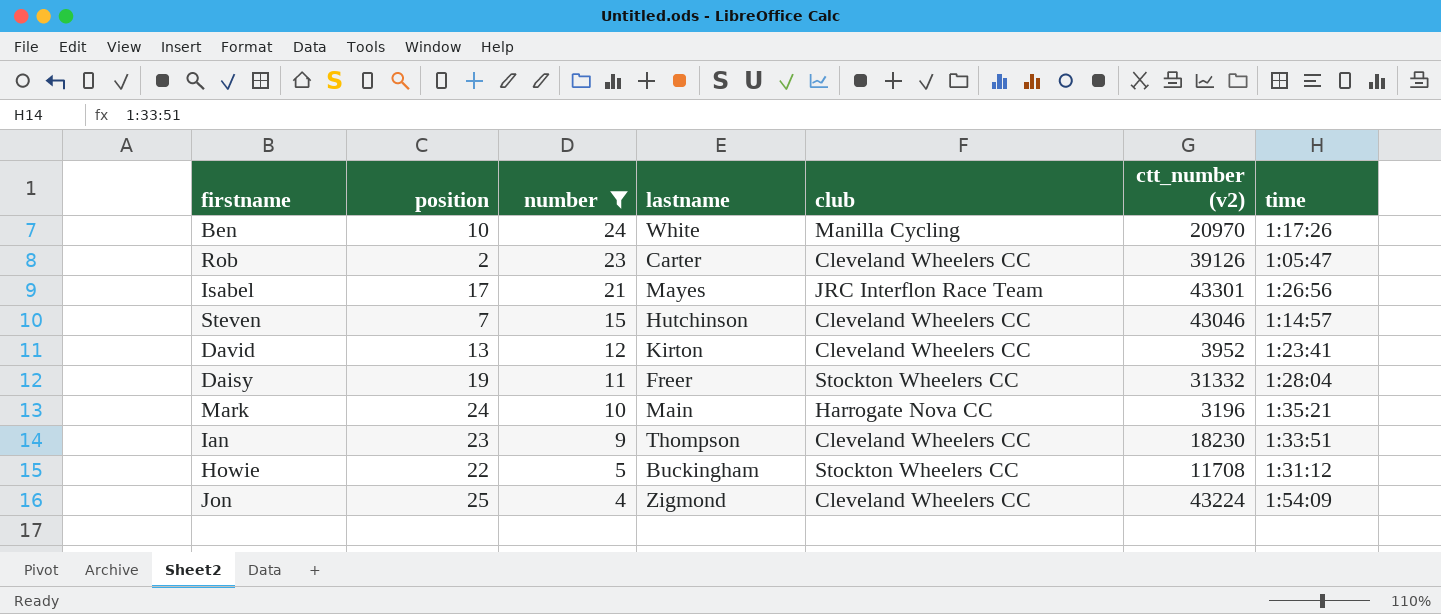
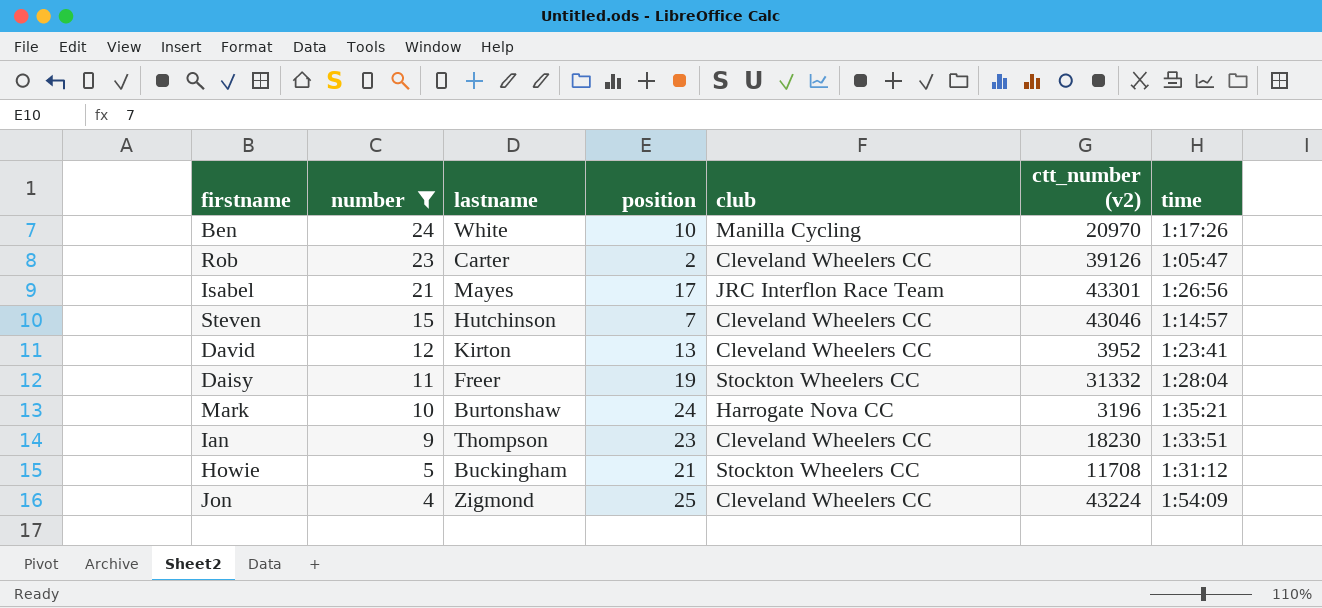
column position | position: 2 -> 4
Mark | lastname: Main -> Burtonshaw
Howie | position: 22 -> 21

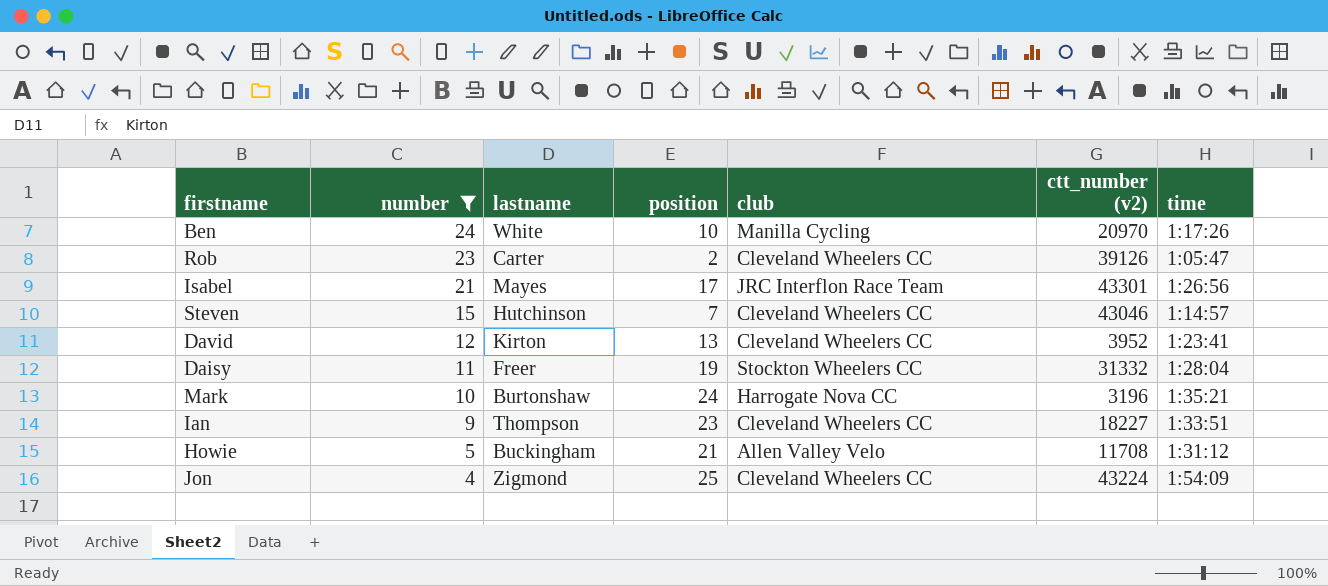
Ian | ctt_number (v2): 18230 -> 18227
Howie | club: Stockton Wheelers CC -> Allen Valley Velo

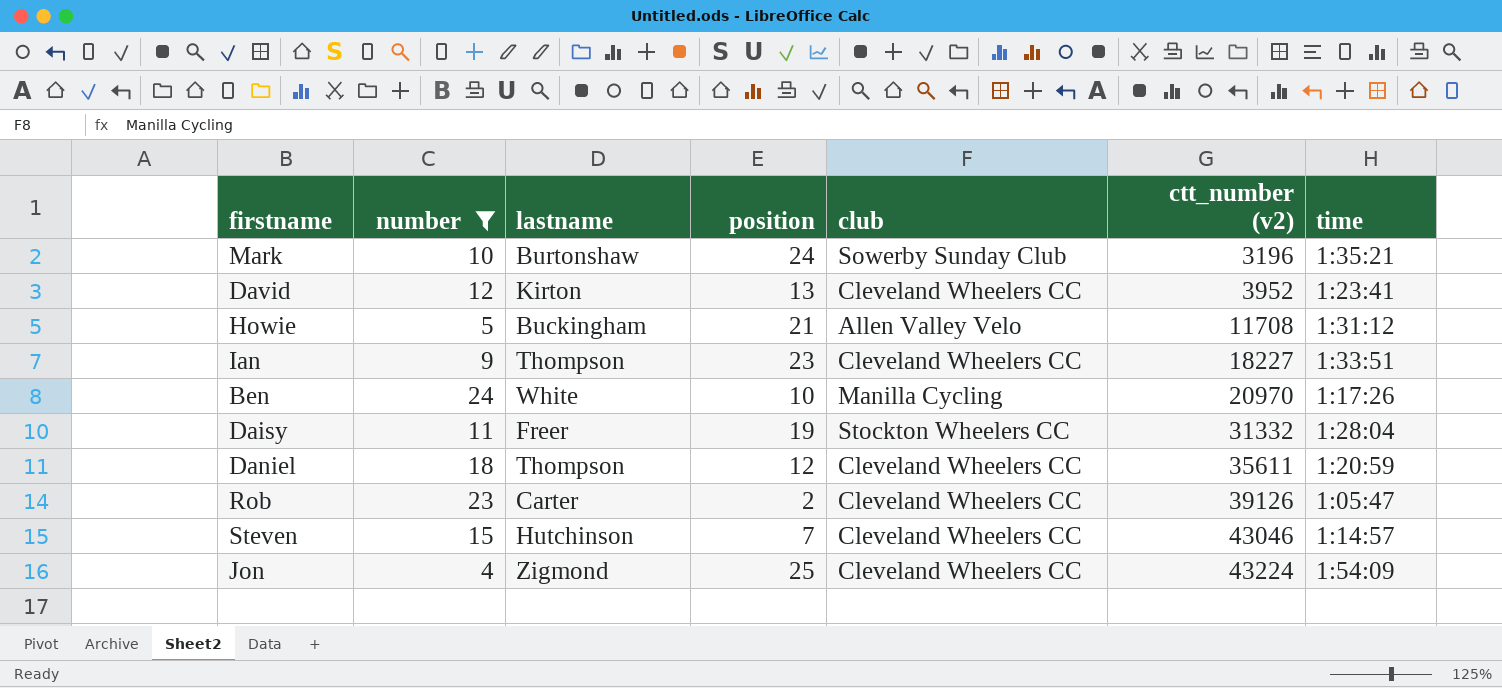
row order: number descending -> ctt_number (v2) ascending
row Isabel: 21 | Mayes | 17 | JRC Interflon Race Team | 43301 | 1:26:56 -> none
Mark | club: Harrogate Nova CC -> Sowerby Sunday Club
row Daniel: none -> 18 | Thompson | 12 | Cleveland Wheelers CC | 35611 | 1:20:59

